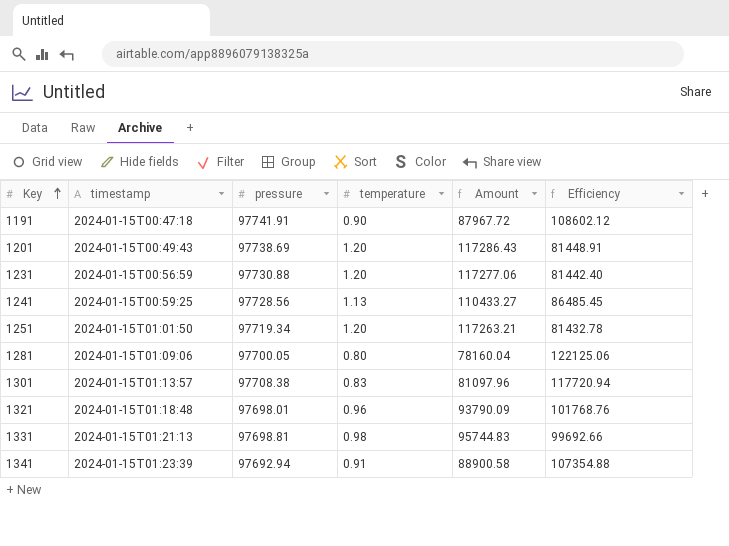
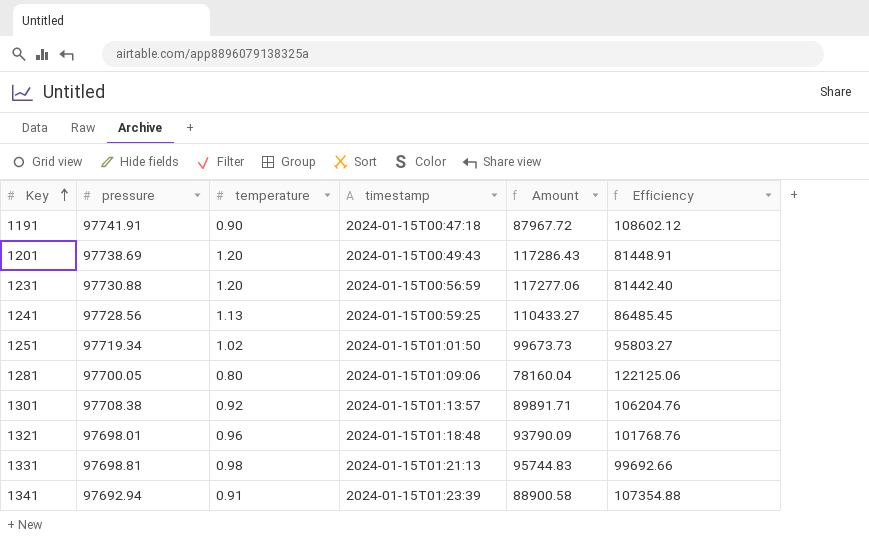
column timestamp | position: 2 -> 4
1251 | temperature: 1.20 -> 1.02
1251 | Amount: 117263.21 -> 99673.73
1251 | Efficiency: 81432.78 -> 95803.27
1301 | temperature: 0.83 -> 0.92
1301 | Amount: 81097.96 -> 89891.71
1301 | Efficiency: 117720.94 -> 106204.76

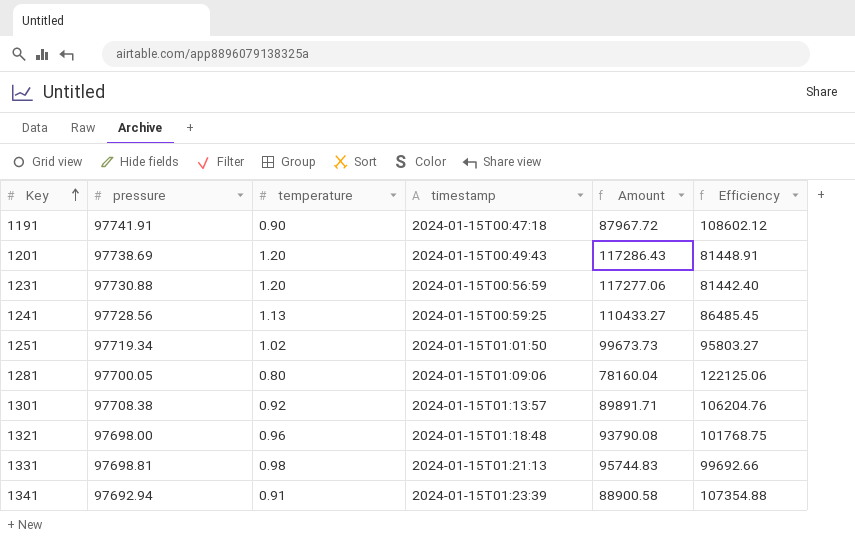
1321 | pressure: 97698.01 -> 97698.00
1321 | Amount: 93790.09 -> 93790.08
1321 | Efficiency: 101768.76 -> 101768.75

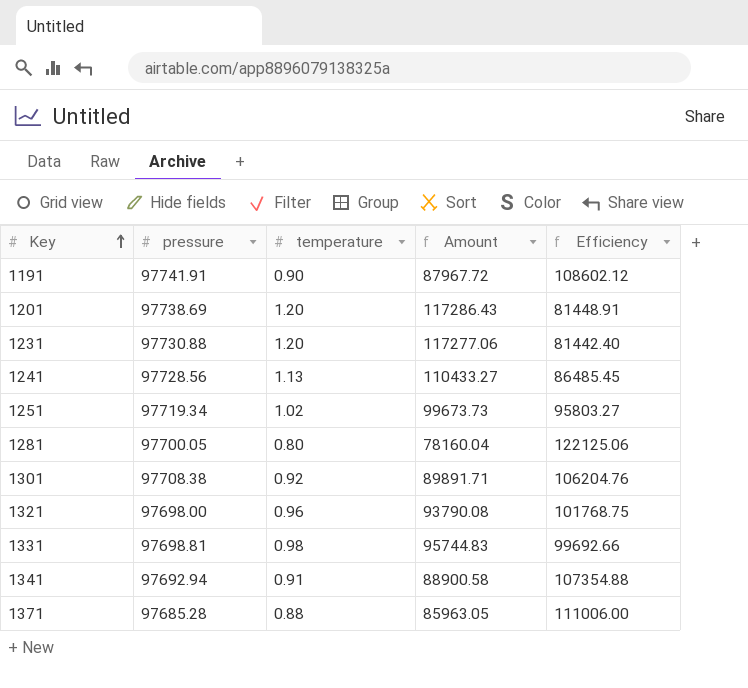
column timestamp | position: 4 -> none
row 1371: none -> 97685.28 | 0.88 | 85963.05 | 111006.00

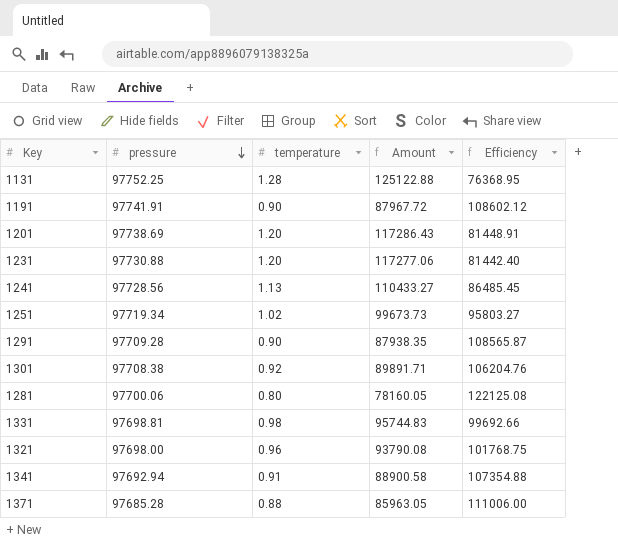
row order: Key ascending -> pressure descending
row 1131: none -> 97752.25 | 1.28 | 125122.88 | 76368.95
row 1291: none -> 97709.28 | 0.90 | 87938.35 | 108565.87
1281 | pressure: 97700.05 -> 97700.06
1281 | Amount: 78160.04 -> 78160.05
1281 | Efficiency: 122125.06 -> 122125.08

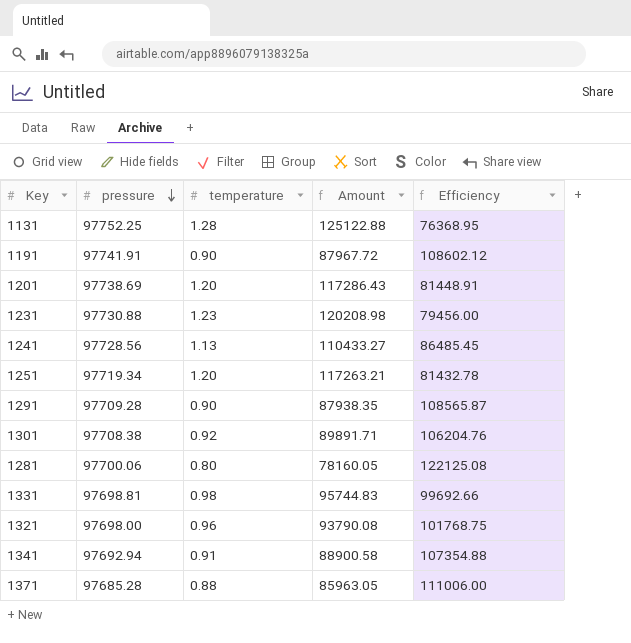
1231 | temperature: 1.20 -> 1.23
1231 | Amount: 117277.06 -> 120208.98
1231 | Efficiency: 81442.40 -> 79456.00
1251 | temperature: 1.02 -> 1.20
1251 | Amount: 99673.73 -> 117263.21
1251 | Efficiency: 95803.27 -> 81432.78

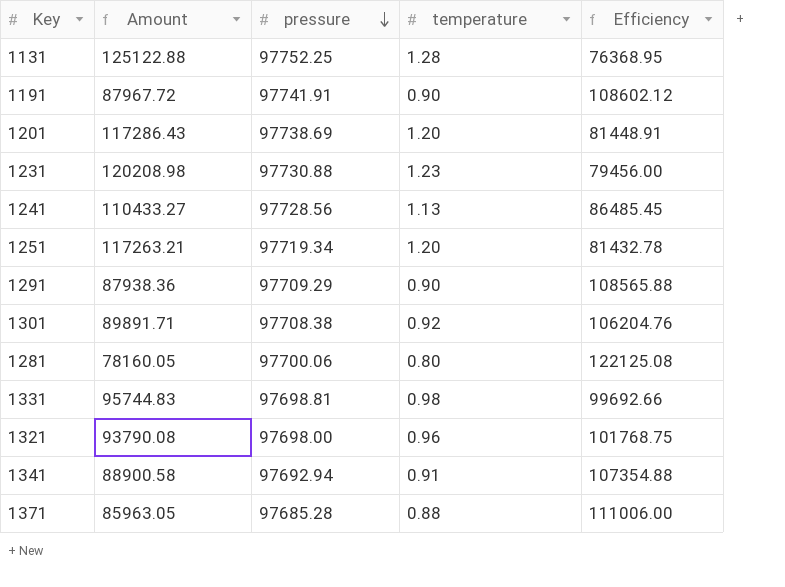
column Amount | position: 4 -> 2
1291 | Amount: 87938.35 -> 87938.36
1291 | pressure: 97709.28 -> 97709.29
1291 | Efficiency: 108565.87 -> 108565.88

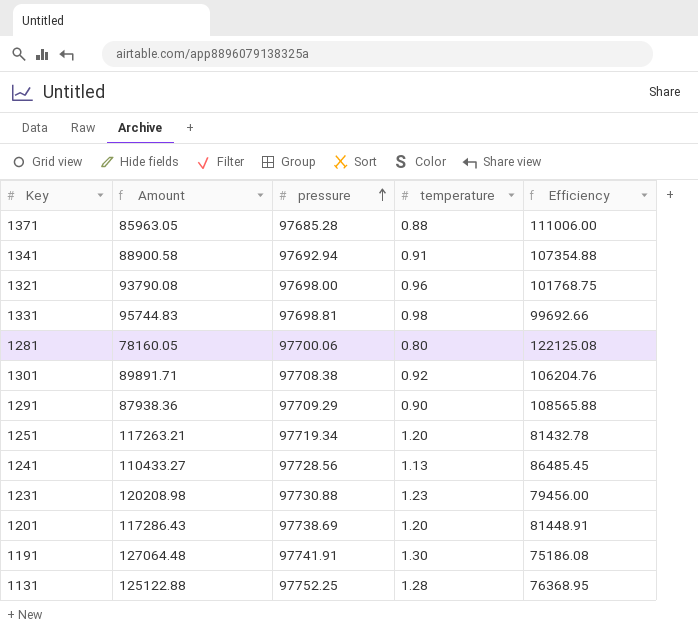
row order: pressure descending -> pressure ascending
1191 | Amount: 87967.72 -> 127064.48
1191 | temperature: 0.90 -> 1.30
1191 | Efficiency: 108602.12 -> 75186.08

